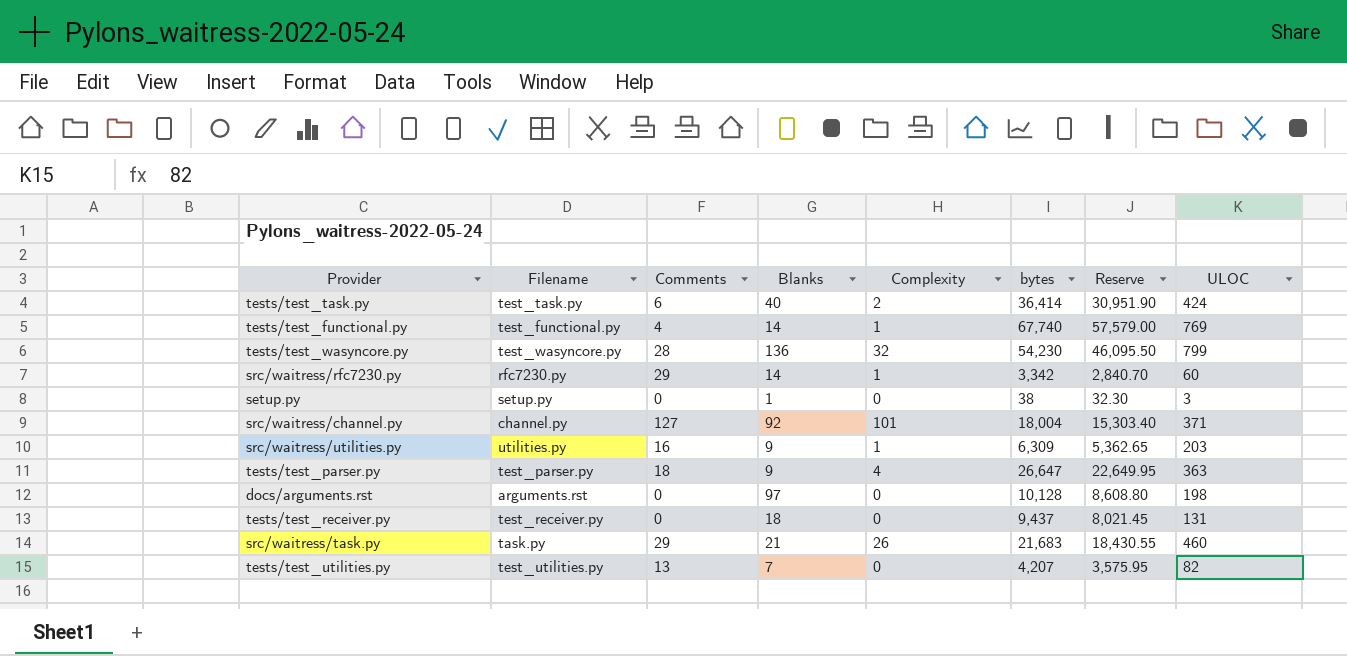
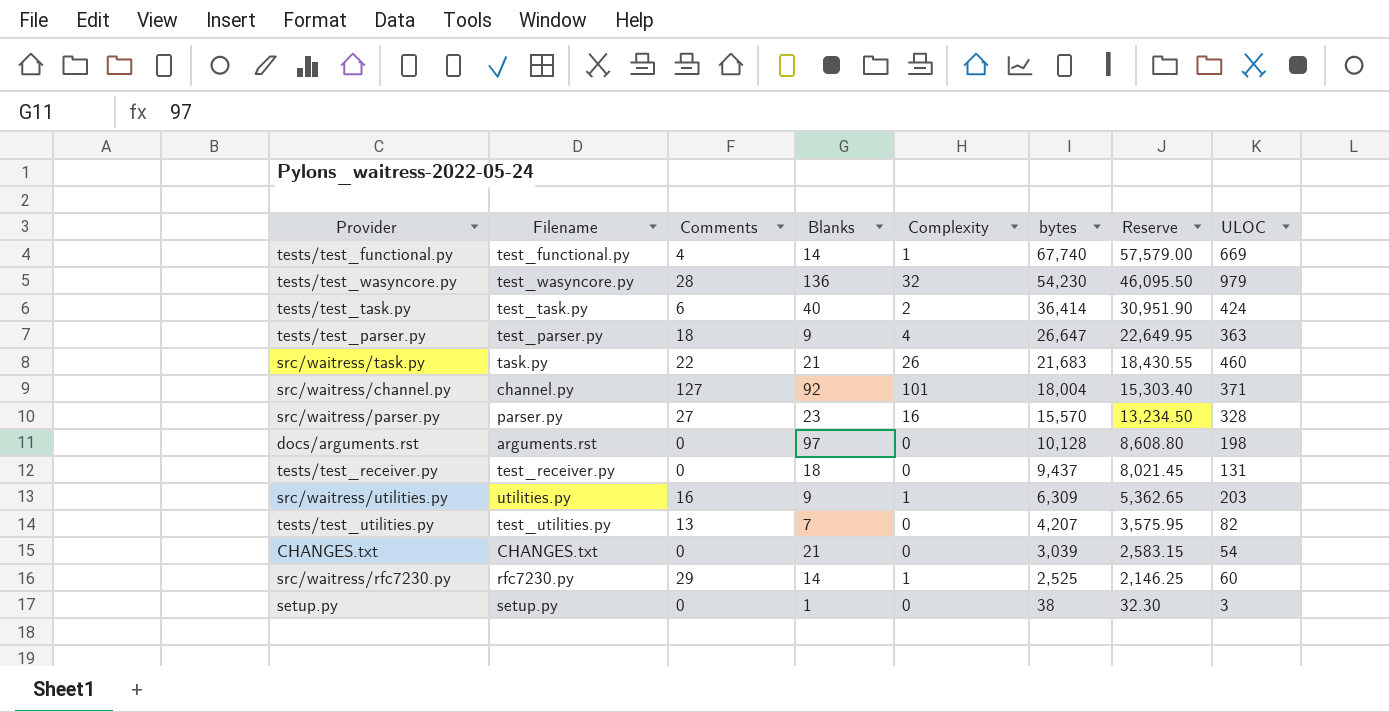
row order: none -> bytes descending
tests/test_functional.py | ULOC: 769 -> 669
tests/test_wasyncore.py | ULOC: 799 -> 979
src/waitress/task.py | Comments: 29 -> 22
row src/waitress/parser.py: none -> parser.py | 27 | 23 | 16 | 15,570 | 13,234.50 | 328
row CHANGES.txt: none -> CHANGES.txt | 0 | 21 | 0 | 3,039 | 2,583.15 | 54
src/waitress/rfc7230.py | bytes: 3,342 -> 2,525
src/waitress/rfc7230.py | Reserve: 2,840.70 -> 2,146.25

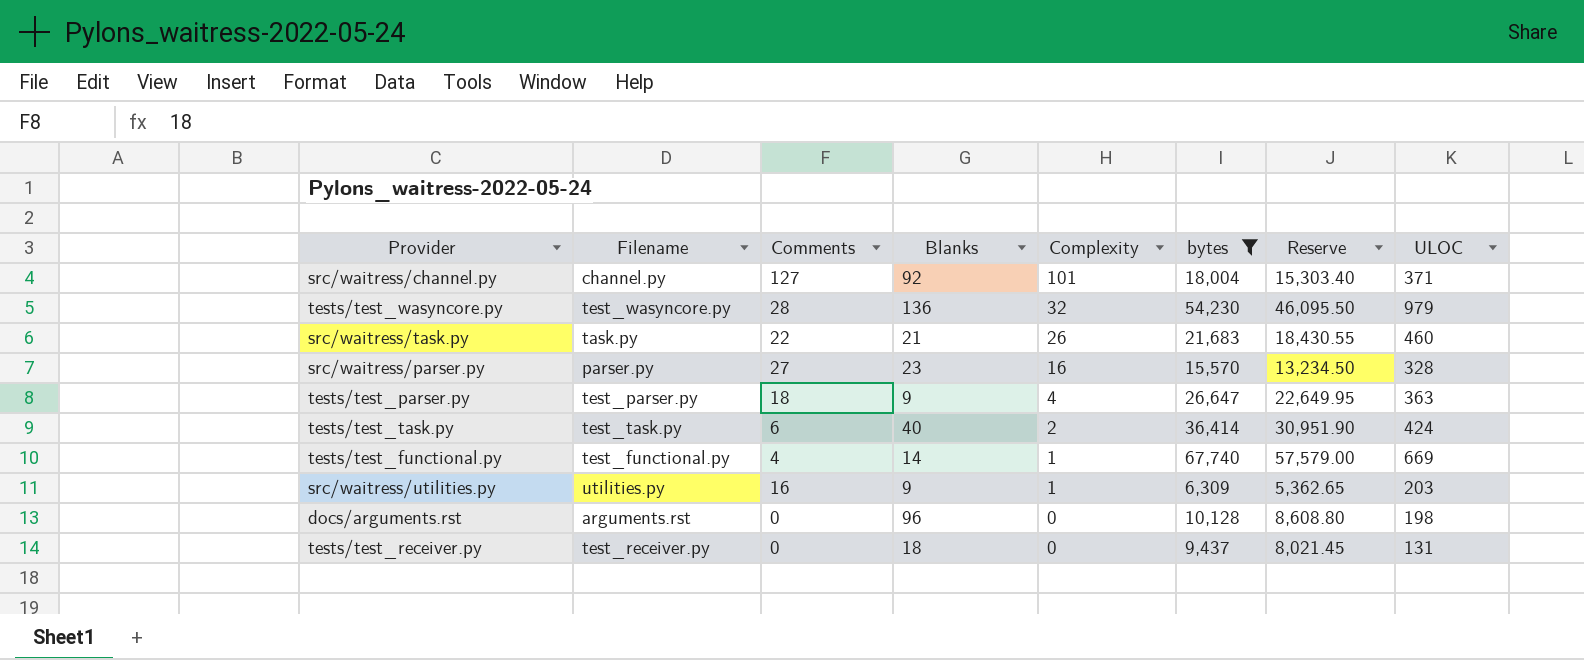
filter: none -> bytes >= 6,309
row order: bytes descending -> Complexity descending
docs/arguments.rst | Blanks: 97 -> 96

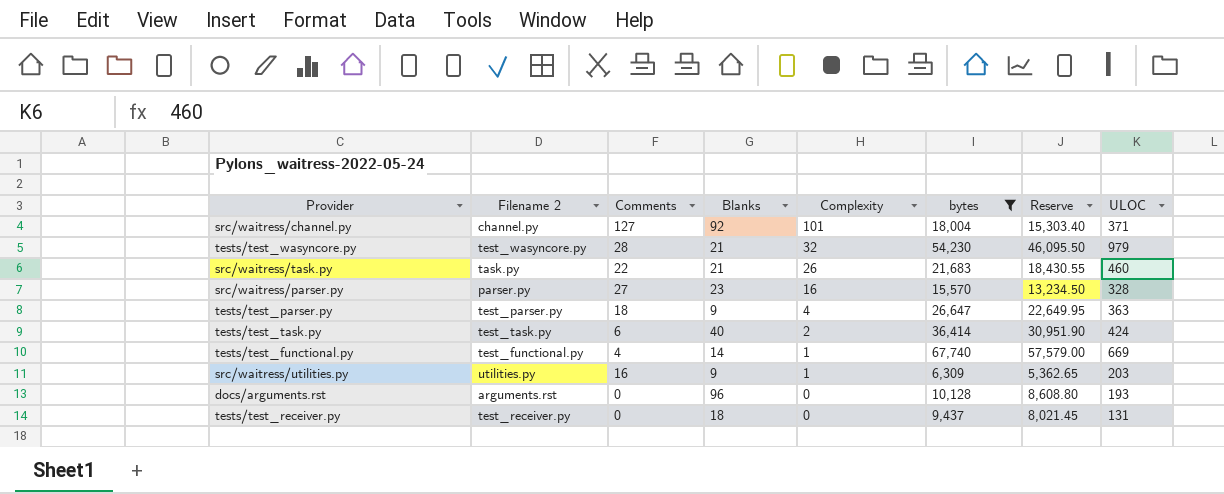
column name: Filename -> Filename 2
tests/test_wasyncore.py | Blanks: 136 -> 21
docs/arguments.rst | ULOC: 198 -> 193

